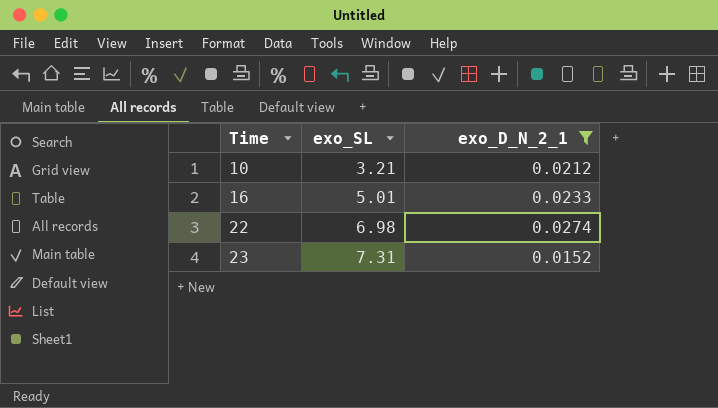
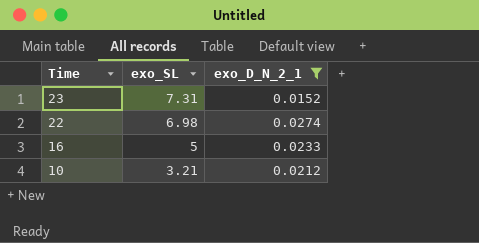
row order: Time ascending -> Time descending
16 | exo_SL: 5.01 -> 5

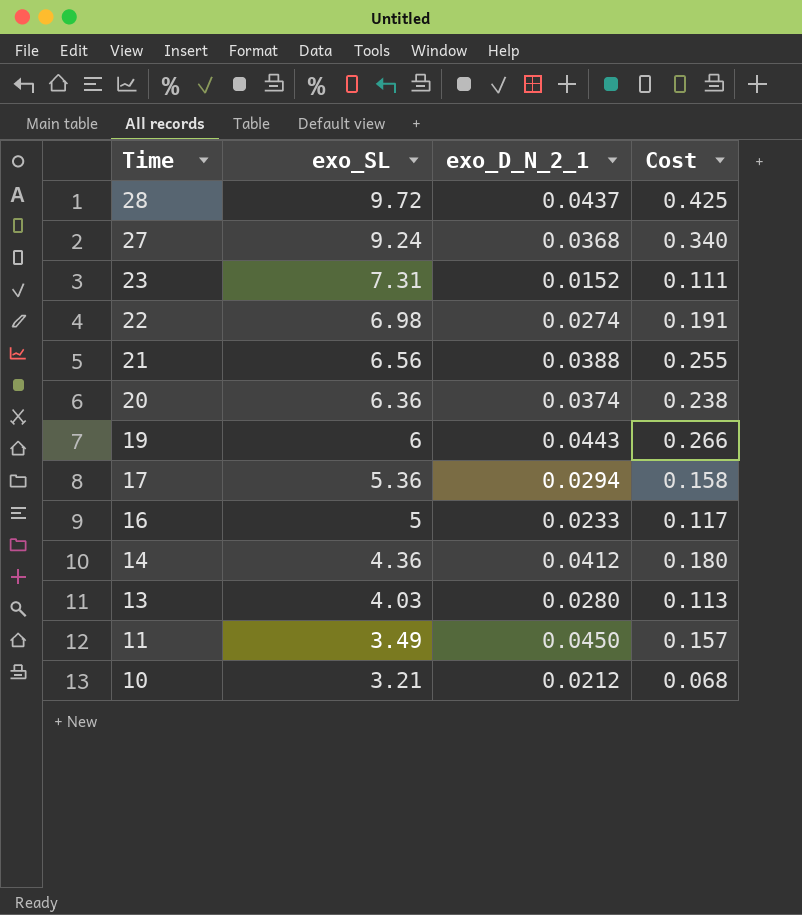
filter: exo_D_N_2_1 <= 0.0274 -> none
column Cost | formula: none -> [exo_SL] * [exo_D_N_2_1]

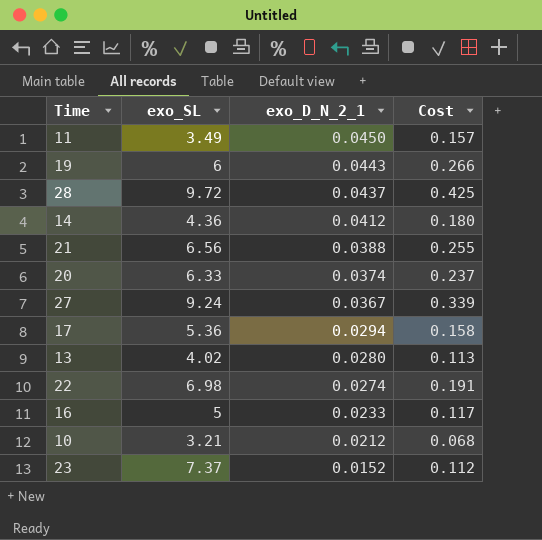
row order: Time descending -> exo_D_N_2_1 descending
20 | exo_SL: 6.36 -> 6.33
20 | Cost: 0.238 -> 0.237
27 | exo_D_N_2_1: 0.0368 -> 0.0367
27 | Cost: 0.340 -> 0.339
13 | exo_SL: 4.03 -> 4.02
23 | exo_SL: 7.31 -> 7.37
23 | Cost: 0.111 -> 0.112

